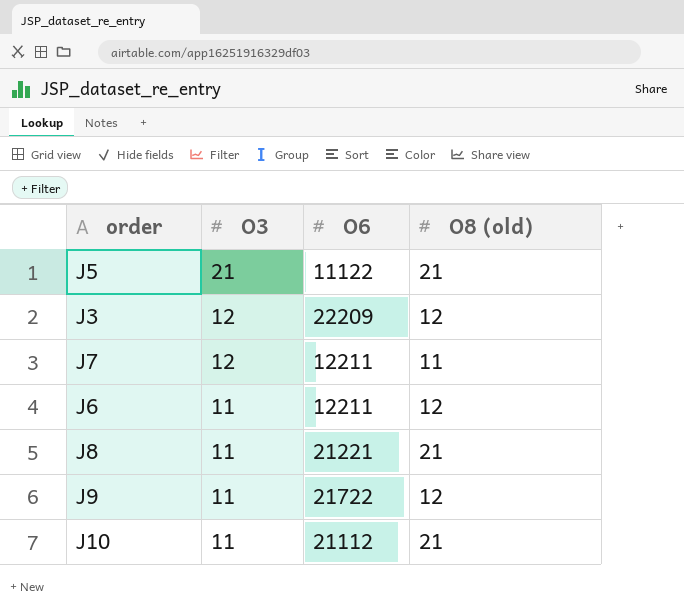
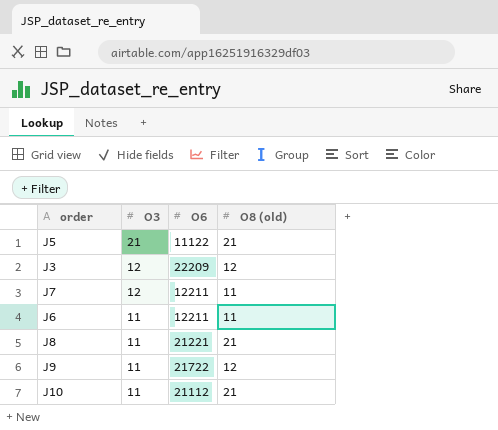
J6 | O8 (old): 12 -> 11

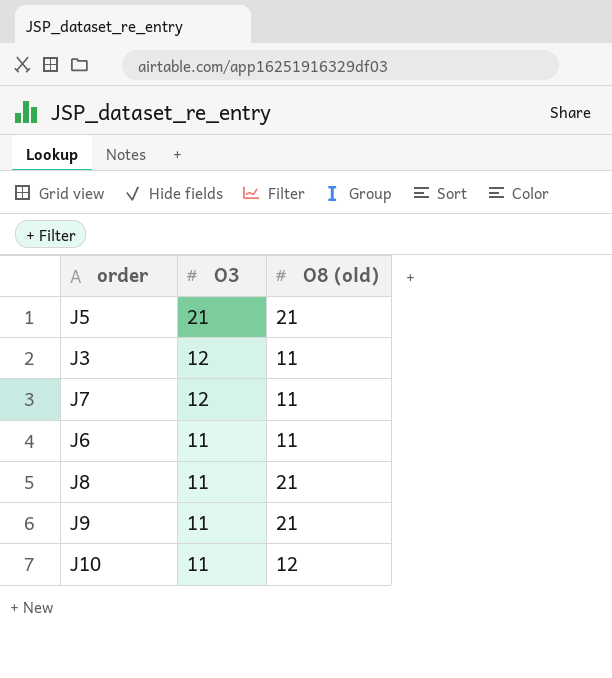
column O6 | position: 3 -> none
J3 | O8 (old): 12 -> 11
J9 | O8 (old): 12 -> 21
J10 | O8 (old): 21 -> 12

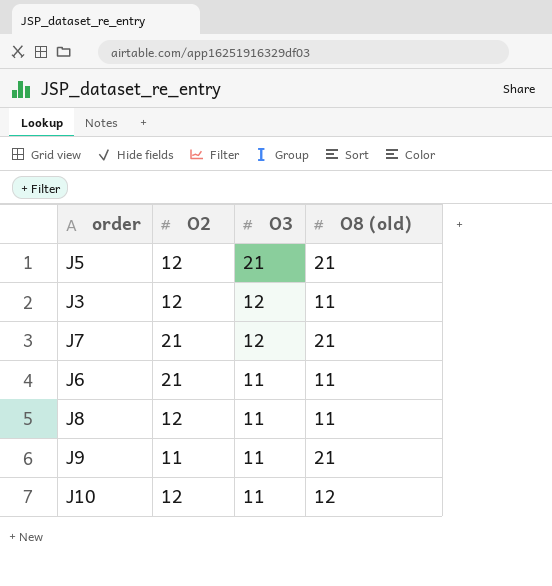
column O2 | position: none -> 2
J7 | O8 (old): 11 -> 21
J8 | O8 (old): 21 -> 11

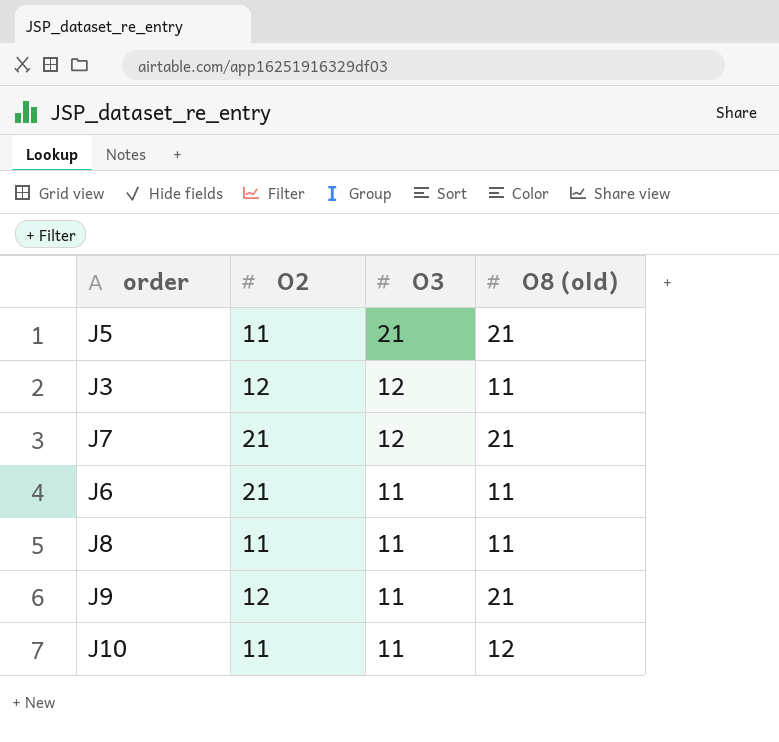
J5 | O2: 12 -> 11
J8 | O2: 12 -> 11
J9 | O2: 11 -> 12
J10 | O2: 12 -> 11

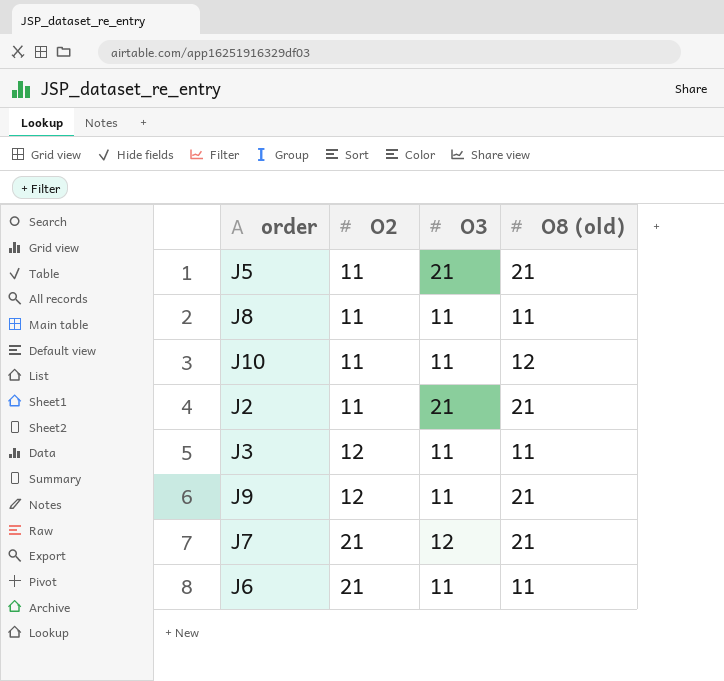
row order: O3 descending -> O2 ascending
row J2: none -> 11 | 21 | 21
J3 | O3: 12 -> 11

